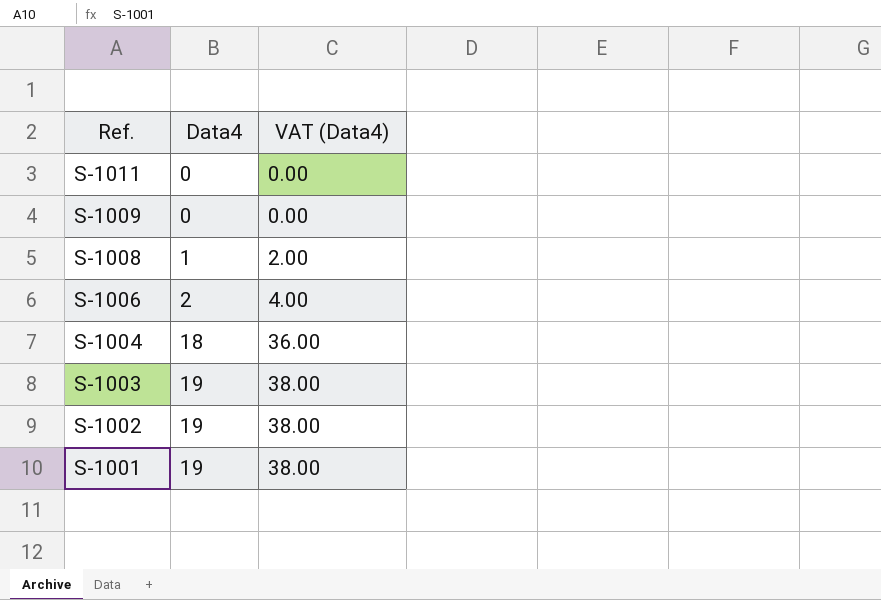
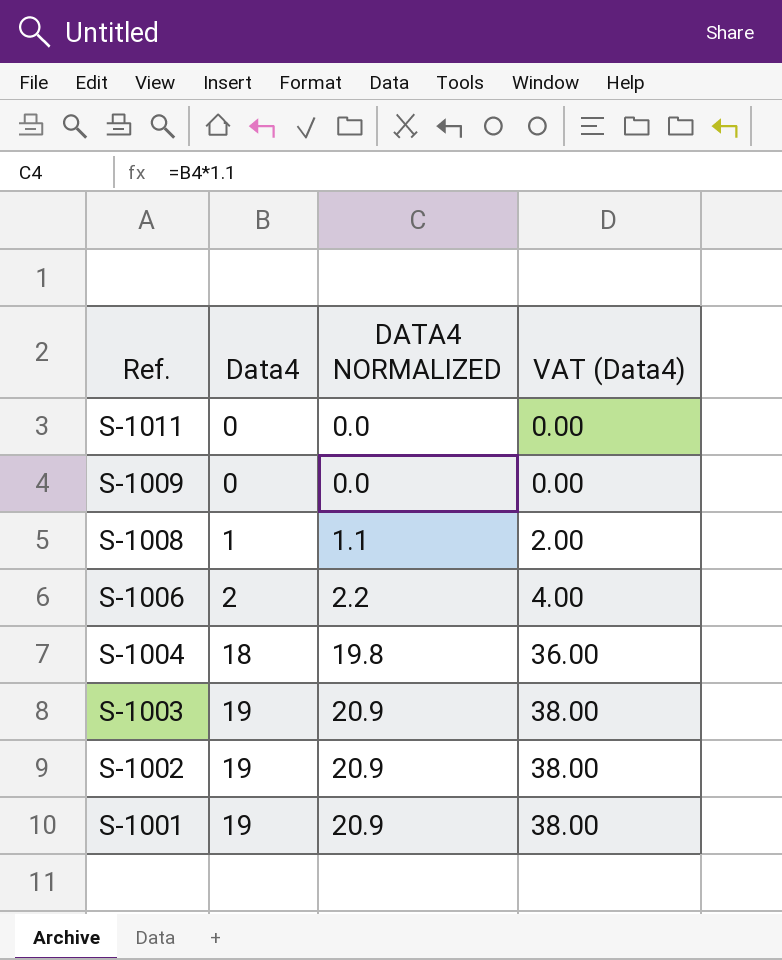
column DATA4 NORMALIZED | formula: none -> [Data4] * 1.1

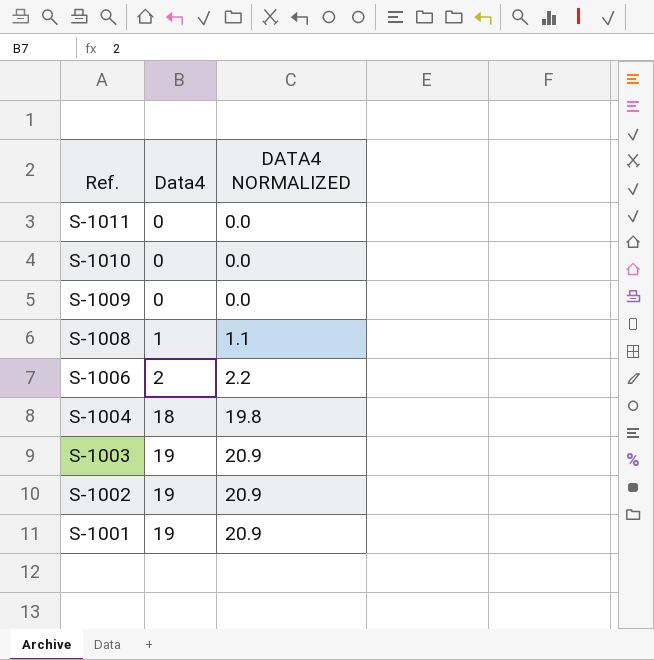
column VAT (Data4) | formula: [Data4] * 2 -> none
row S-1010: none -> 0 | 0.0

